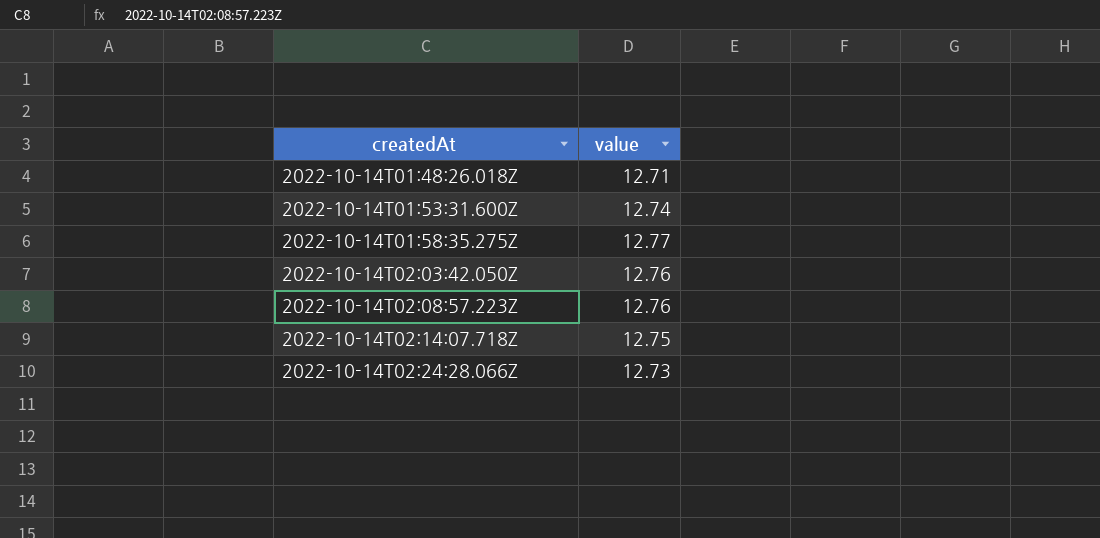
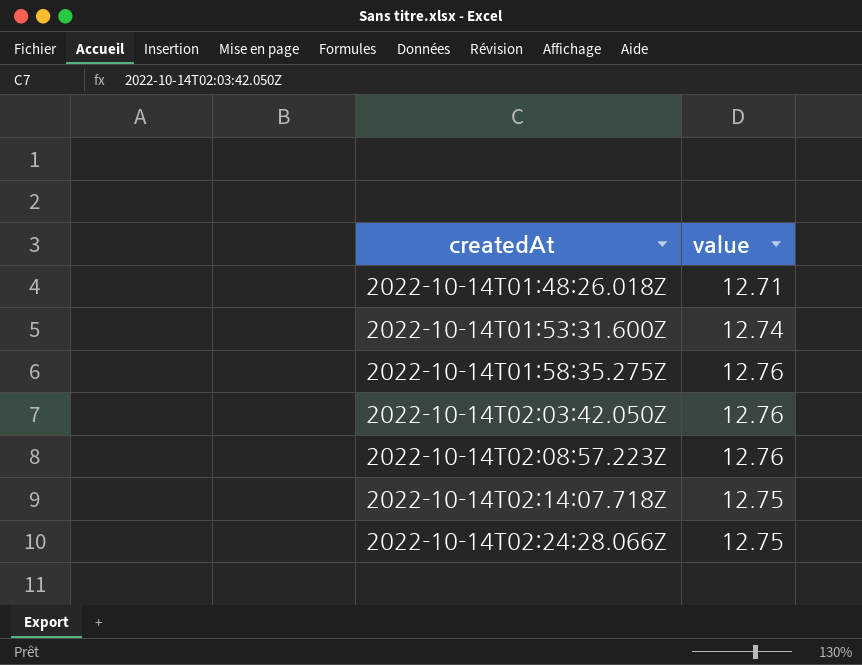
2022-10-14T01:58:35.275Z | value: 12.77 -> 12.76
2022-10-14T02:24:28.066Z | value: 12.73 -> 12.75

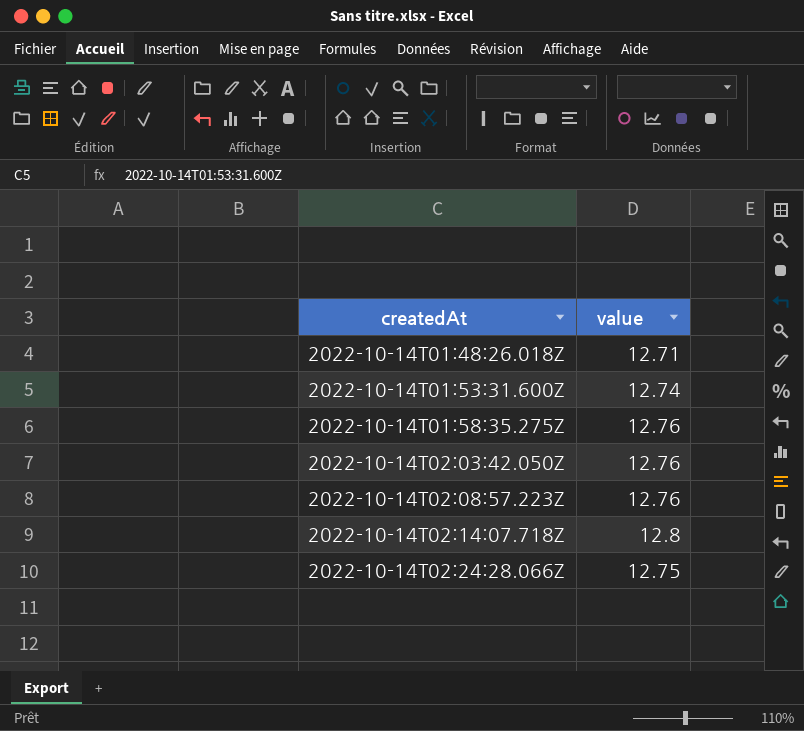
2022-10-14T02:14:07.718Z | value: 12.75 -> 12.8

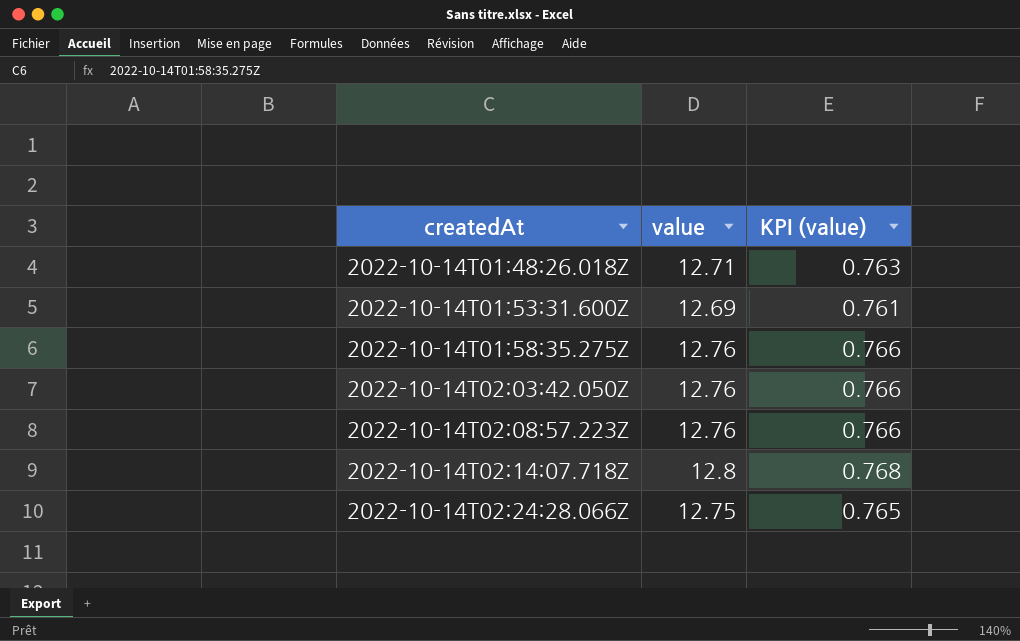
column KPI (value) | formula: none -> [value] * 0.06
2022-10-14T01:53:31.600Z | value: 12.74 -> 12.69

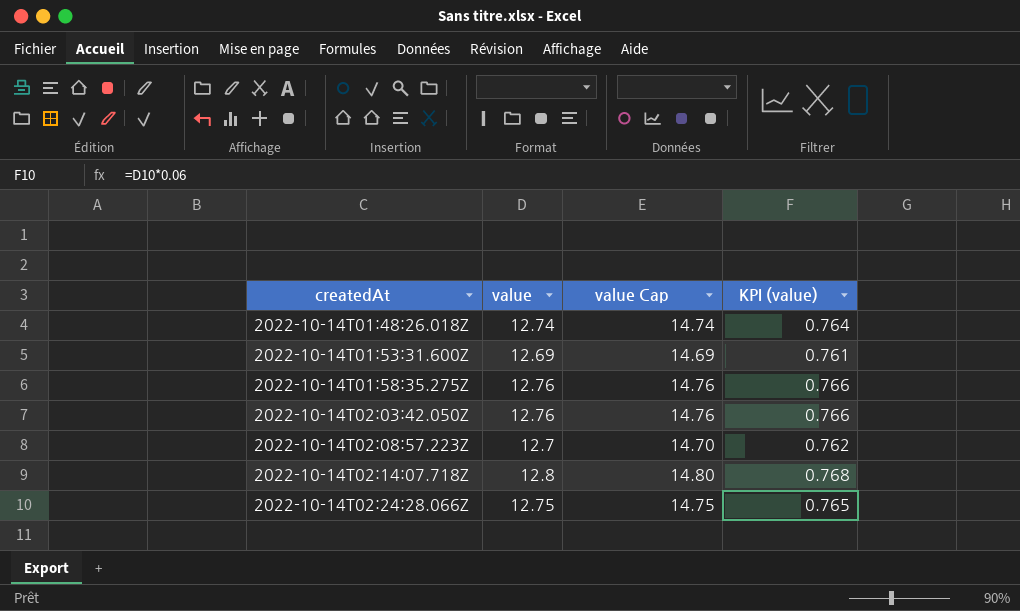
column value Cap | formula: none -> [value] + 2
2022-10-14T01:48:26.018Z | value: 12.71 -> 12.74
2022-10-14T01:48:26.018Z | KPI (value): 0.763 -> 0.764
2022-10-14T02:08:57.223Z | value: 12.76 -> 12.7
2022-10-14T02:08:57.223Z | KPI (value): 0.766 -> 0.762

